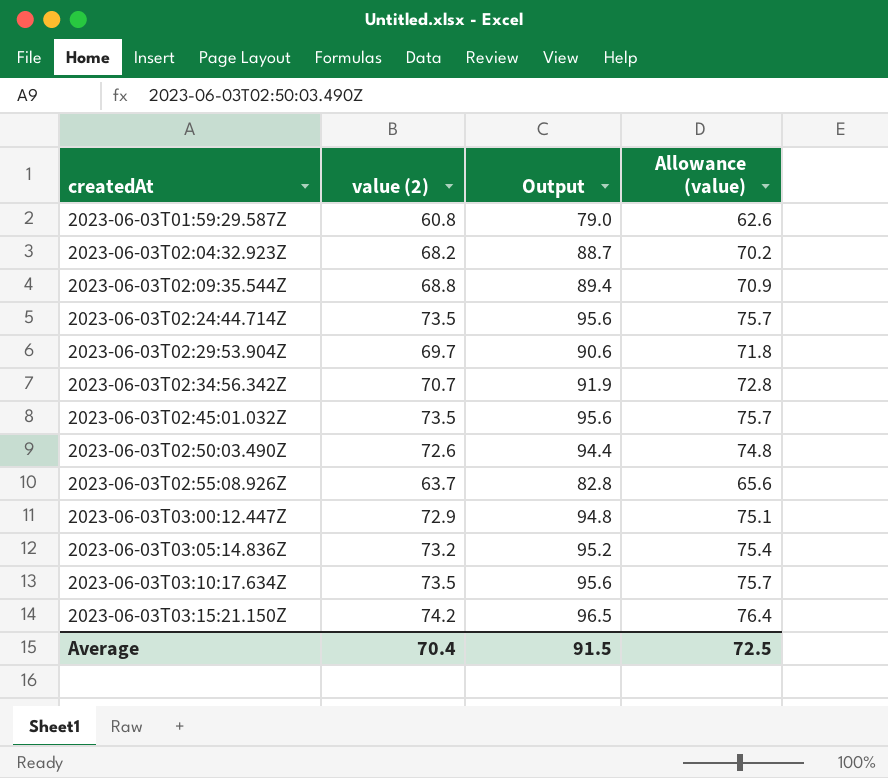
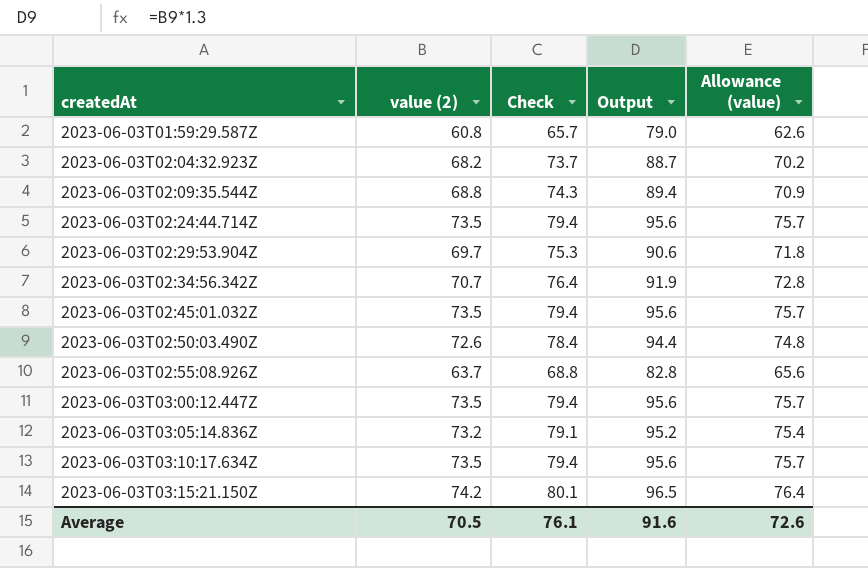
column Check | formula: none -> [value (2)] * 1.08
2023-06-03T03:00:12.447Z | value (2): 72.9 -> 73.5
2023-06-03T03:00:12.447Z | Output: 94.8 -> 95.6
2023-06-03T03:00:12.447Z | Allowance (value): 75.1 -> 75.7
Average | value (2): 70.4 -> 70.5
Average | Output: 91.5 -> 91.6
Average | Allowance (value): 72.5 -> 72.6

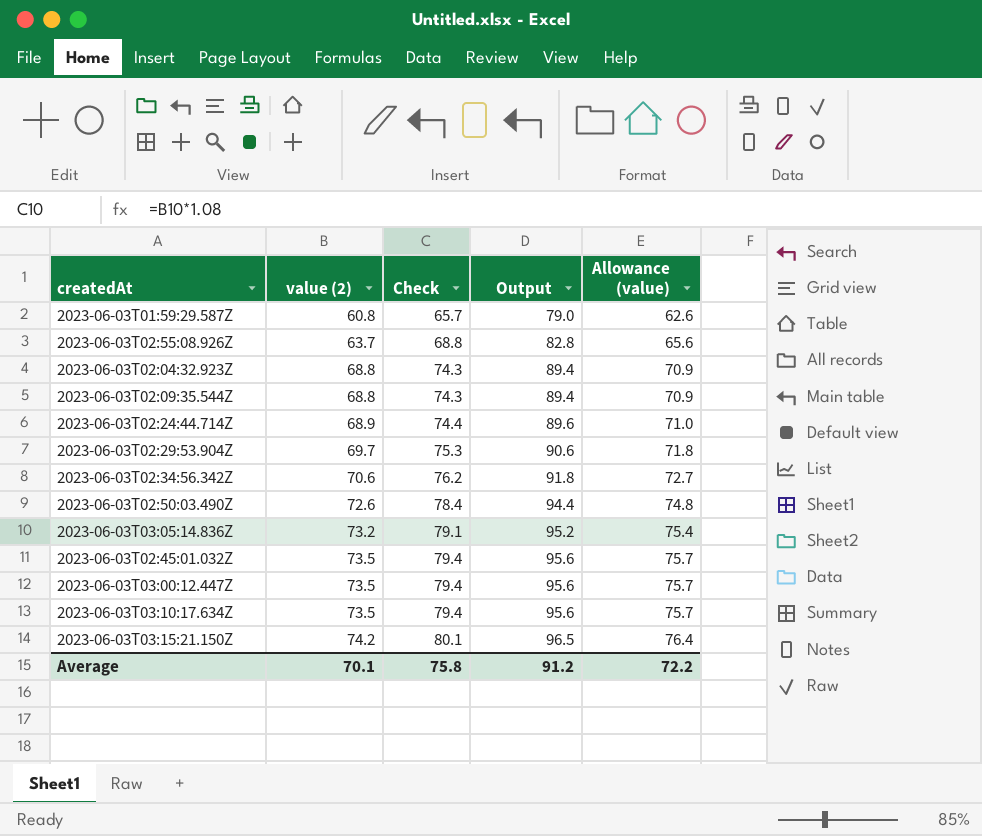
row order: createdAt ascending -> value (2) ascending
2023-06-03T02:04:32.923Z | value (2): 68.2 -> 68.8
2023-06-03T02:04:32.923Z | Check: 73.7 -> 74.3
2023-06-03T02:04:32.923Z | Output: 88.7 -> 89.4
2023-06-03T02:04:32.923Z | Allowance (value): 70.2 -> 70.9
2023-06-03T02:24:44.714Z | value (2): 73.5 -> 68.9
2023-06-03T02:24:44.714Z | Check: 79.4 -> 74.4
2023-06-03T02:24:44.714Z | Output: 95.6 -> 89.6
2023-06-03T02:24:44.714Z | Allowance (value): 75.7 -> 71.0
2023-06-03T02:34:56.342Z | value (2): 70.7 -> 70.6
2023-06-03T02:34:56.342Z | Check: 76.4 -> 76.2
2023-06-03T02:34:56.342Z | Output: 91.9 -> 91.8
2023-06-03T02:34:56.342Z | Allowance (value): 72.8 -> 72.7
Average | value (2): 70.5 -> 70.1
Average | Check: 76.1 -> 75.8
Average | Output: 91.6 -> 91.2
Average | Allowance (value): 72.6 -> 72.2

